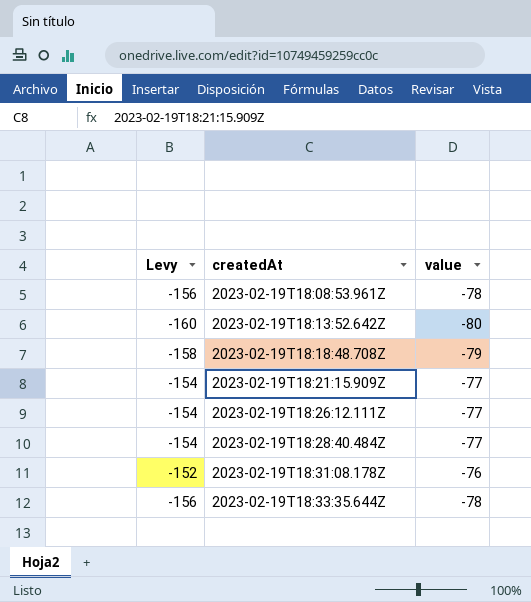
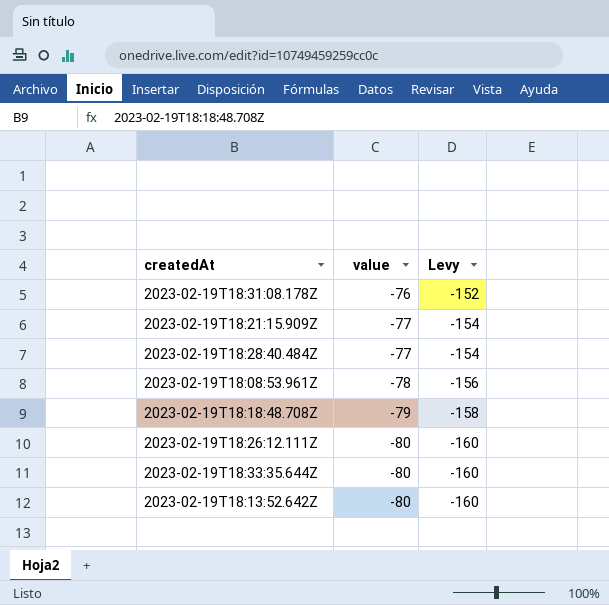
row order: createdAt ascending -> value descending
column Levy | position: 1 -> 3
2023-02-19T18:26:12.111Z | value: -77 -> -80
2023-02-19T18:26:12.111Z | Levy: -154 -> -160
2023-02-19T18:33:35.644Z | value: -78 -> -80
2023-02-19T18:33:35.644Z | Levy: -156 -> -160

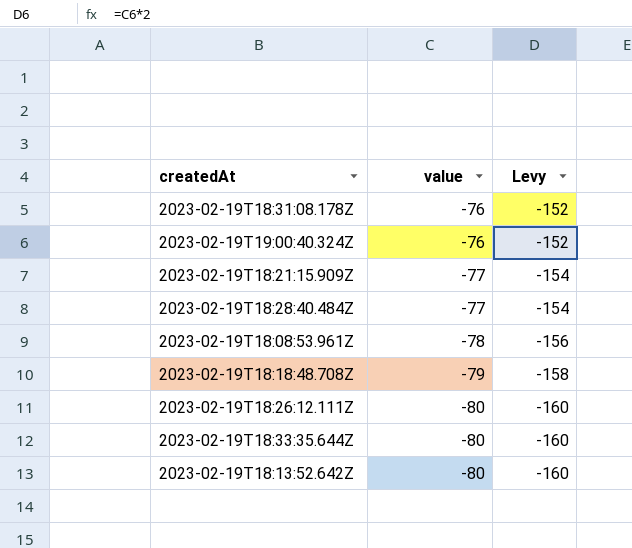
row 2023-02-19T19:00:40.324Z: none -> -76 | -152

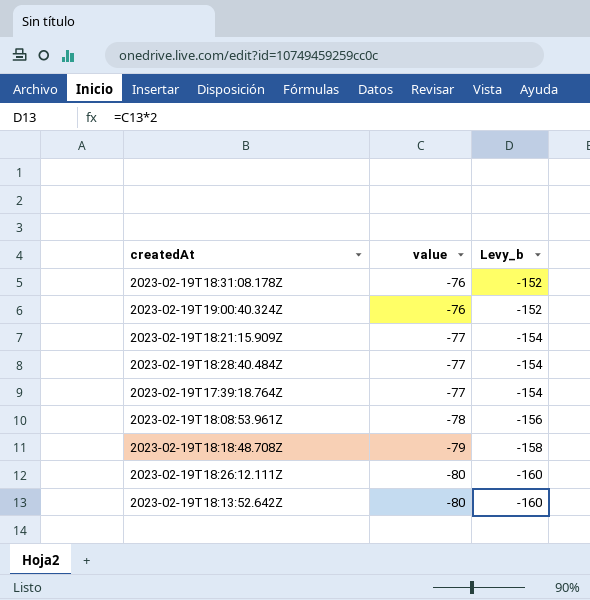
column name: Levy -> Levy_b
row 2023-02-19T18:33:35.644Z: -80 | -160 -> none
row 2023-02-19T17:39:18.764Z: none -> -77 | -154

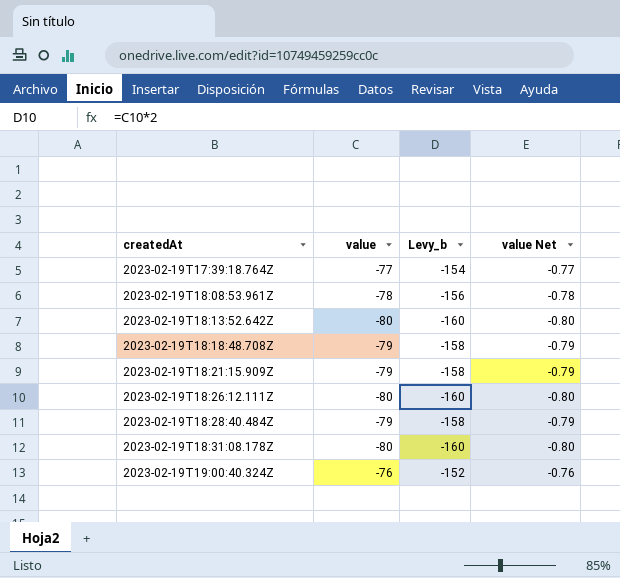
row order: value descending -> createdAt ascending
column value Net | formula: none -> [value] * 0.01
2023-02-19T18:21:15.909Z | value: -77 -> -79
2023-02-19T18:21:15.909Z | Levy_b: -154 -> -158
2023-02-19T18:28:40.484Z | value: -77 -> -79
2023-02-19T18:28:40.484Z | Levy_b: -154 -> -158
2023-02-19T18:31:08.178Z | value: -76 -> -80
2023-02-19T18:31:08.178Z | Levy_b: -152 -> -160

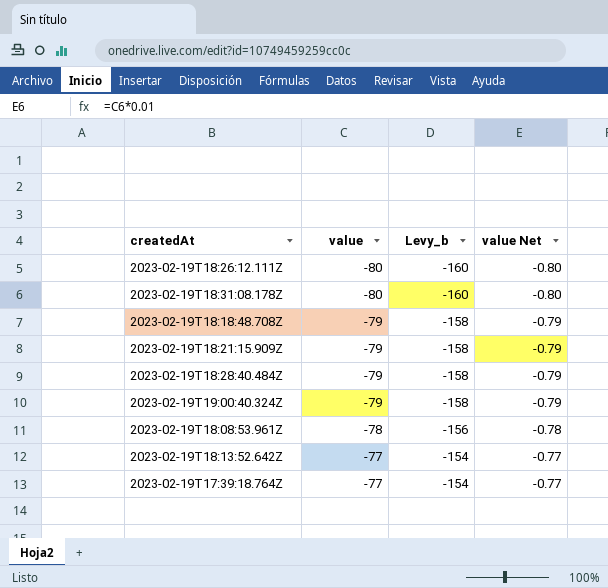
row order: createdAt ascending -> value ascending
2023-02-19T19:00:40.324Z | value: -76 -> -79
2023-02-19T19:00:40.324Z | Levy_b: -152 -> -158
2023-02-19T19:00:40.324Z | value Net: -0.76 -> -0.79
2023-02-19T18:13:52.642Z | value: -80 -> -77
2023-02-19T18:13:52.642Z | Levy_b: -160 -> -154
2023-02-19T18:13:52.642Z | value Net: -0.80 -> -0.77

